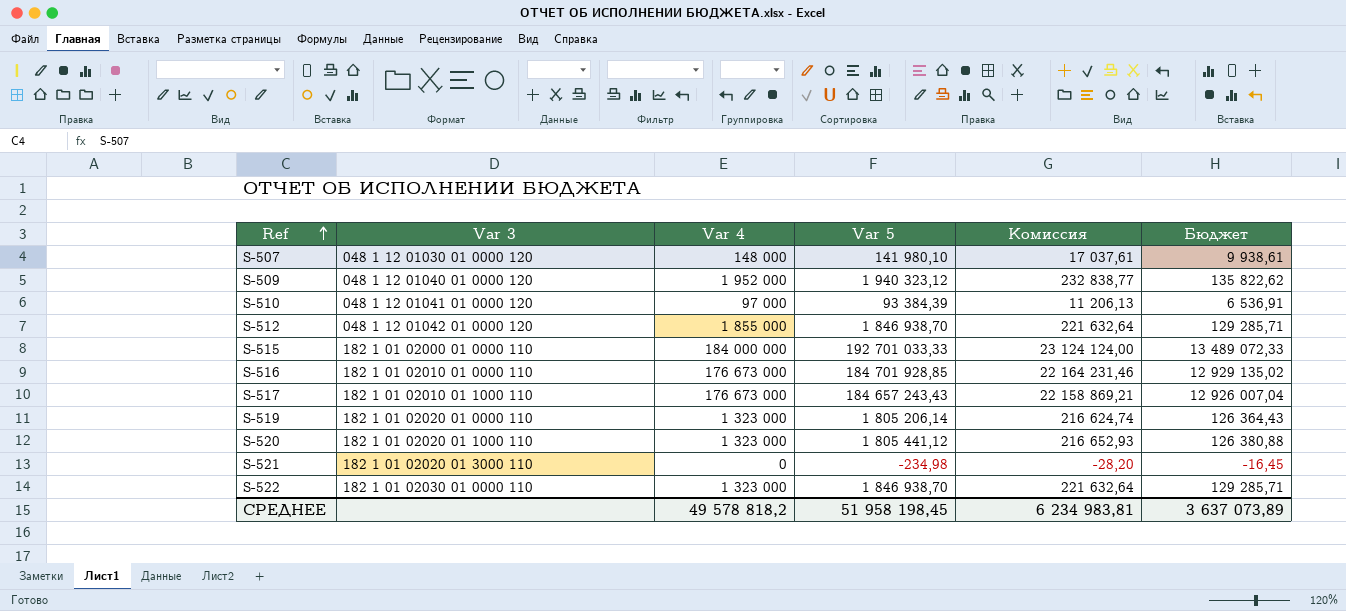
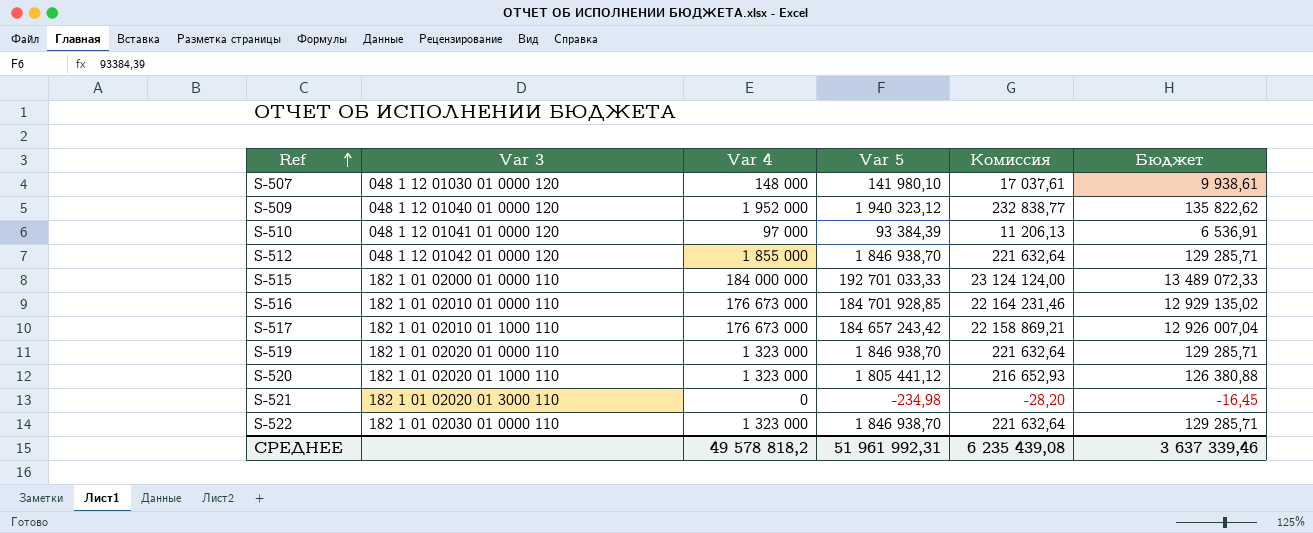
S-517 | Var 5: 184 657 243,43 -> 184 657 243,42
S-519 | Var 5: 1 805 206,14 -> 1 846 938,70
S-519 | Комиссия: 216 624,74 -> 221 632,64
S-519 | Бюджет: 126 364,43 -> 129 285,71
СРЕДНЕЕ | Var 5: 51 958 198,45 -> 51 961 992,31
СРЕДНЕЕ | Комиссия: 6 234 983,81 -> 6 235 439,08
СРЕДНЕЕ | Бюджет: 3 637 073,89 -> 3 637 339,46

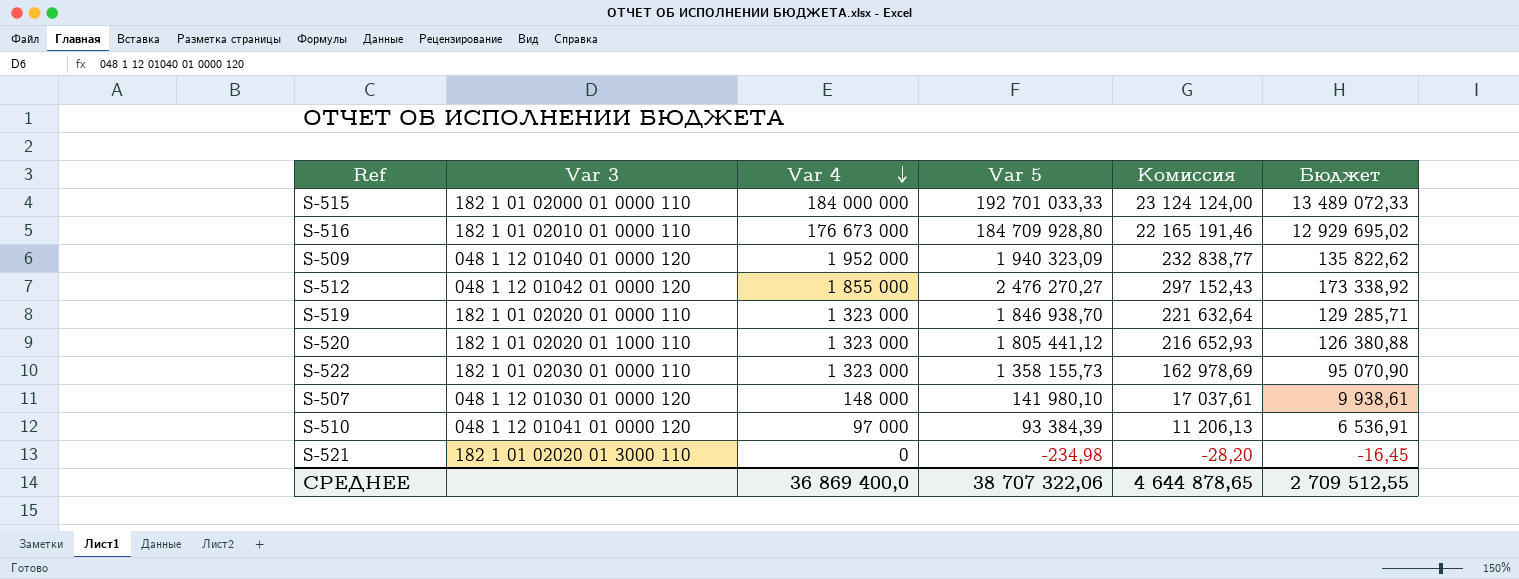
row order: Ref ascending -> Var 4 descending
row S-517: 182 1 01 02010 01 1000 110 | 176 673 000 | 184 657 243,42 | 22 158 869,21 | 12 926 007,04 -> none
S-516 | Var 5: 184 701 928,85 -> 184 709 928,80
S-516 | Комиссия: 22 164 231,46 -> 22 165 191,46
S-516 | Бюджет: 12 929 135,02 -> 12 929 695,02
S-509 | Var 5: 1 940 323,12 -> 1 940 323,09
S-512 | Var 5: 1 846 938,70 -> 2 476 270,27
S-512 | Комиссия: 221 632,64 -> 297 152,43
S-512 | Бюджет: 129 285,71 -> 173 338,92
S-522 | Var 5: 1 846 938,70 -> 1 358 155,73
S-522 | Комиссия: 221 632,64 -> 162 978,69
S-522 | Бюджет: 129 285,71 -> 95 070,90
СРЕДНЕЕ | Var 4: 49 578 818,2 -> 36 869 400,0
СРЕДНЕЕ | Var 5: 51 961 992,31 -> 38 707 322,06
СРЕДНЕЕ | Комиссия: 6 235 439,08 -> 4 644 878,65
СРЕДНЕЕ | Бюджет: 3 637 339,46 -> 2 709 512,55

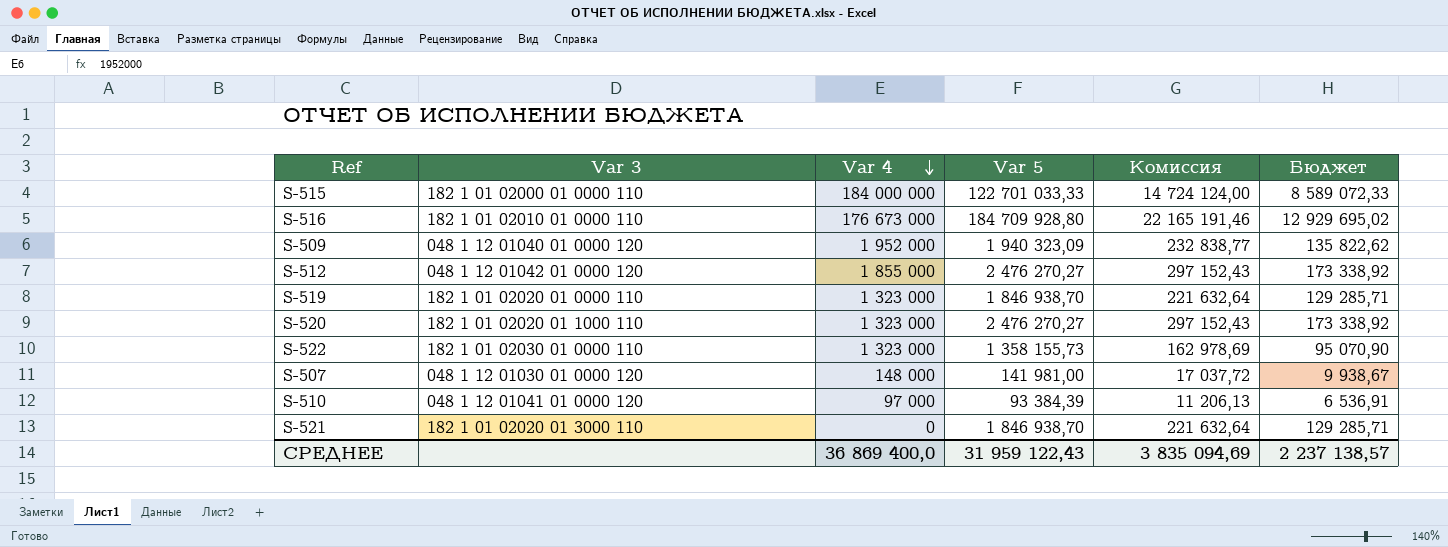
S-515 | Var 5: 192 701 033,33 -> 122 701 033,33
S-515 | Комиссия: 23 124 124,00 -> 14 724 124,00
S-515 | Бюджет: 13 489 072,33 -> 8 589 072,33
S-520 | Var 5: 1 805 441,12 -> 2 476 270,27
S-520 | Комиссия: 216 652,93 -> 297 152,43
S-520 | Бюджет: 126 380,88 -> 173 338,92
S-507 | Var 5: 141 980,10 -> 141 981,00
S-507 | Комиссия: 17 037,61 -> 17 037,72
S-507 | Бюджет: 9 938,61 -> 9 938,67
S-521 | Var 5: -234,98 -> 1 846 938,70
S-521 | Комиссия: -28,20 -> 221 632,64
S-521 | Бюджет: -16,45 -> 129 285,71
СРЕДНЕЕ | Var 5: 38 707 322,06 -> 31 959 122,43
СРЕДНЕЕ | Комиссия: 4 644 878,65 -> 3 835 094,69
СРЕДНЕЕ | Бюджет: 2 709 512,55 -> 2 237 138,57

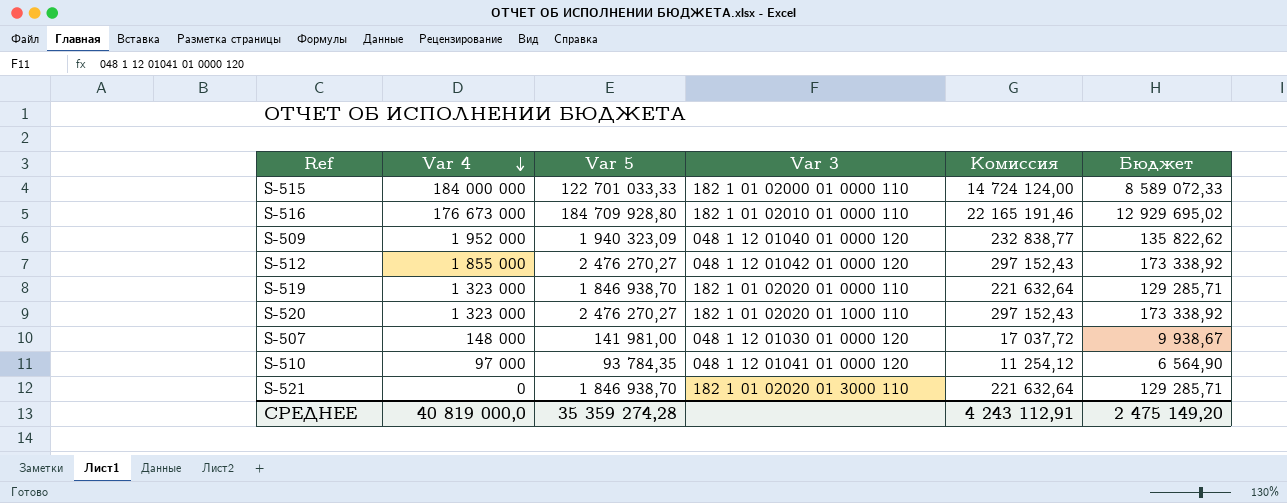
column Var 3 | position: 2 -> 4
row S-522: 182 1 01 02030 01 0000 110 | 1 323 000 | 1 358 155,73 | 162 978,69 | 95 070,90 -> none
S-510 | Var 5: 93 384,39 -> 93 784,35
S-510 | Комиссия: 11 206,13 -> 11 254,12
S-510 | Бюджет: 6 536,91 -> 6 564,90
СРЕДНЕЕ | Var 4: 36 869 400,0 -> 40 819 000,0
СРЕДНЕЕ | Var 5: 31 959 122,43 -> 35 359 274,28
СРЕДНЕЕ | Комиссия: 3 835 094,69 -> 4 243 112,91
СРЕДНЕЕ | Бюджет: 2 237 138,57 -> 2 475 149,20

